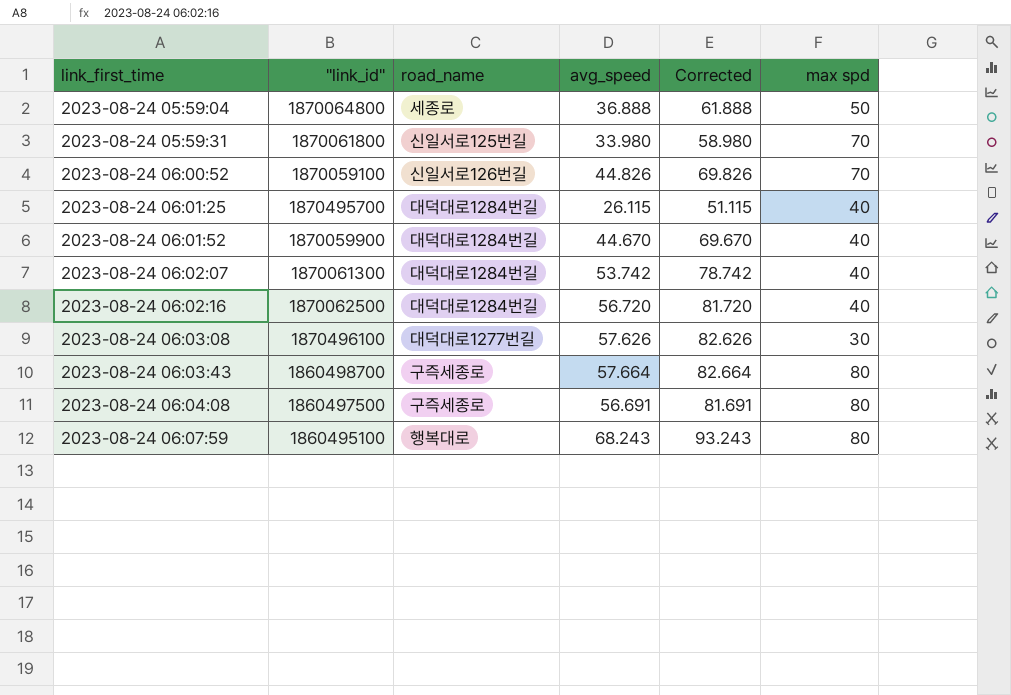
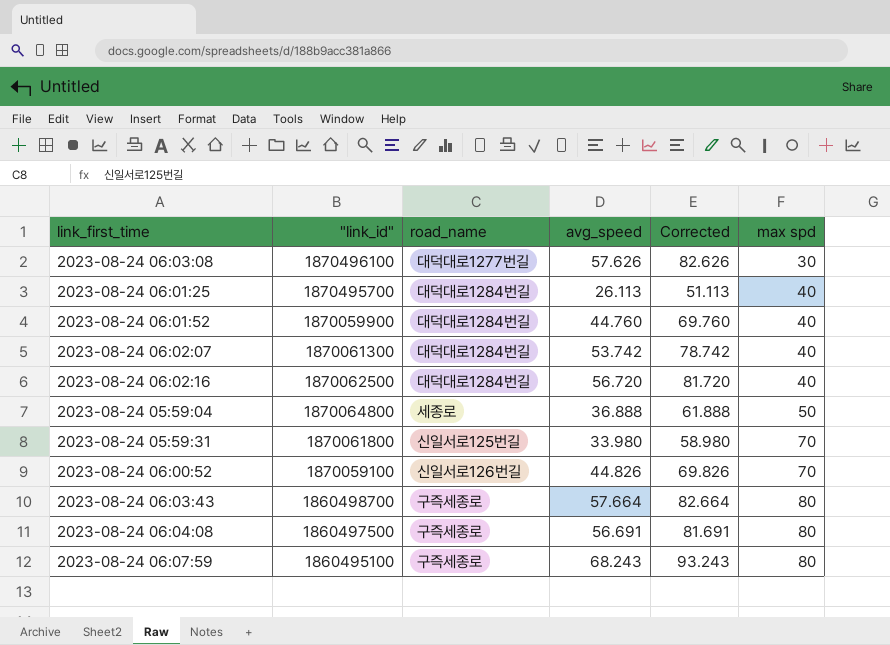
row order: link_first_time ascending -> max spd ascending
2023-08-24 06:01:25 | avg_speed: 26.115 -> 26.113
2023-08-24 06:01:25 | Corrected: 51.115 -> 51.113
2023-08-24 06:01:52 | avg_speed: 44.670 -> 44.760
2023-08-24 06:01:52 | Corrected: 69.670 -> 69.760
2023-08-24 06:07:59 | road_name: 행복대로 -> 구즉세종로

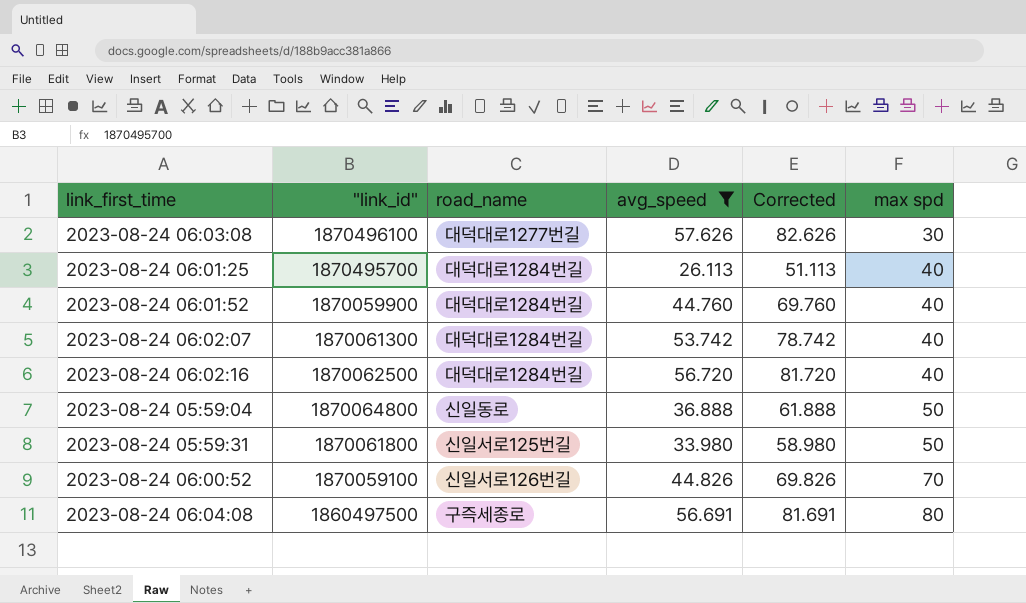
filter: none -> avg_speed <= 57.626
2023-08-24 05:59:04 | road_name: 세종로 -> 신일동로
2023-08-24 05:59:31 | max spd: 70 -> 50

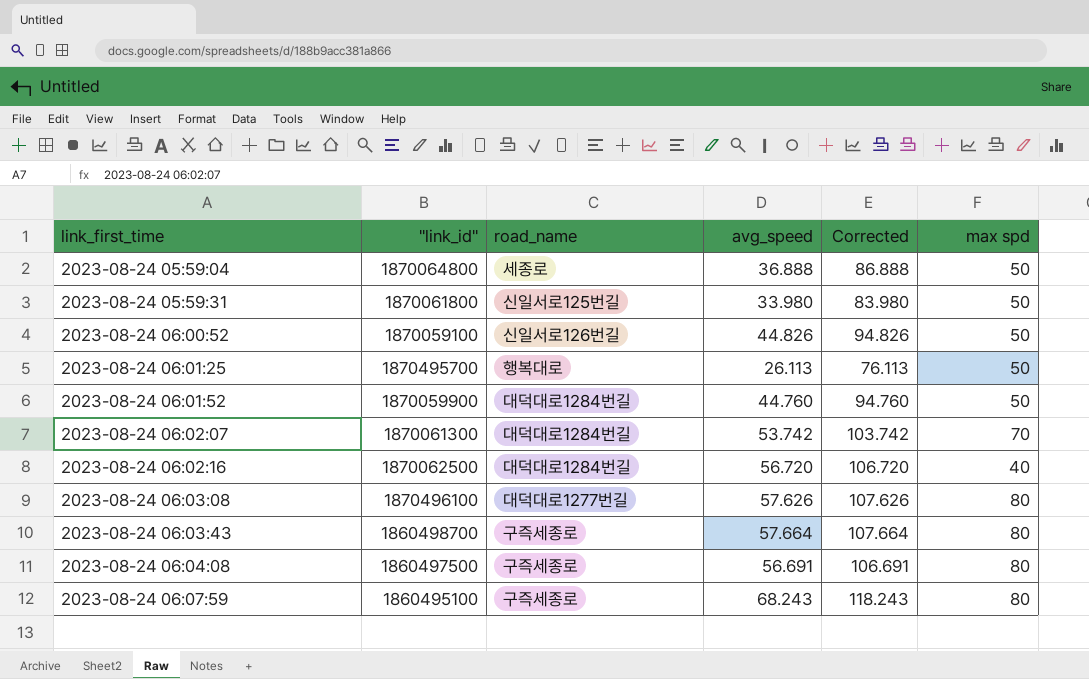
filter: avg_speed <= 57.626 -> none
row order: max spd ascending -> link_first_time ascending
column Corrected | formula: [avg_speed] + 25 -> [avg_speed] + 50
2023-08-24 05:59:04 | road_name: 신일동로 -> 세종로
2023-08-24 06:00:52 | max spd: 70 -> 50
2023-08-24 06:01:25 | road_name: 대덕대로1284번길 -> 행복대로
2023-08-24 06:01:25 | max spd: 40 -> 50
2023-08-24 06:01:52 | max spd: 40 -> 50
2023-08-24 06:02:07 | max spd: 40 -> 70
2023-08-24 06:03:08 | max spd: 30 -> 80

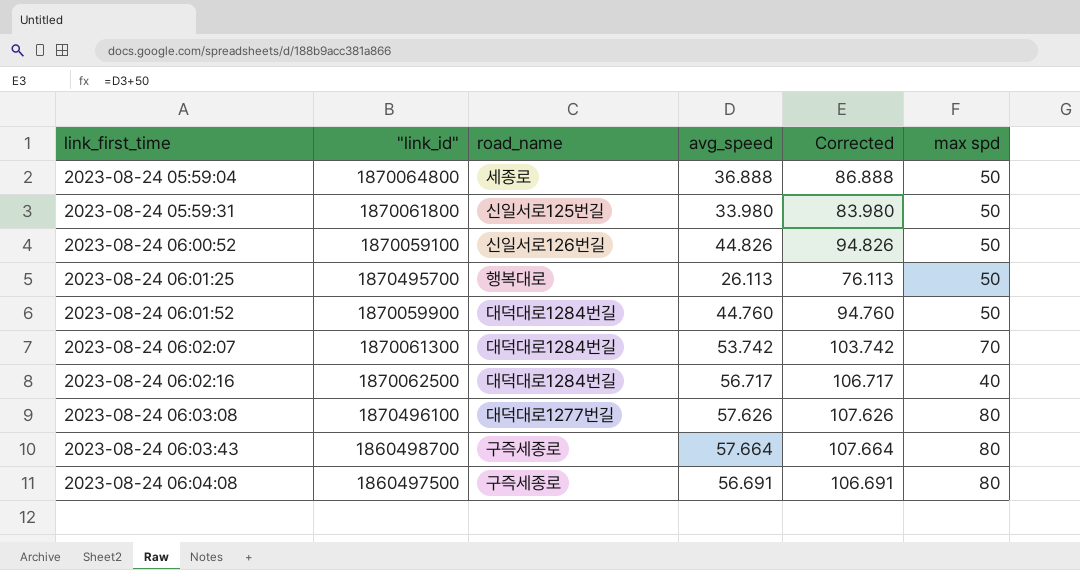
row 2023-08-24 06:07:59: 1860495100 | 구즉세종로 | 68.243 | 118.243 | 80 -> none
2023-08-24 06:02:16 | avg_speed: 56.720 -> 56.717
2023-08-24 06:02:16 | Corrected: 106.720 -> 106.717

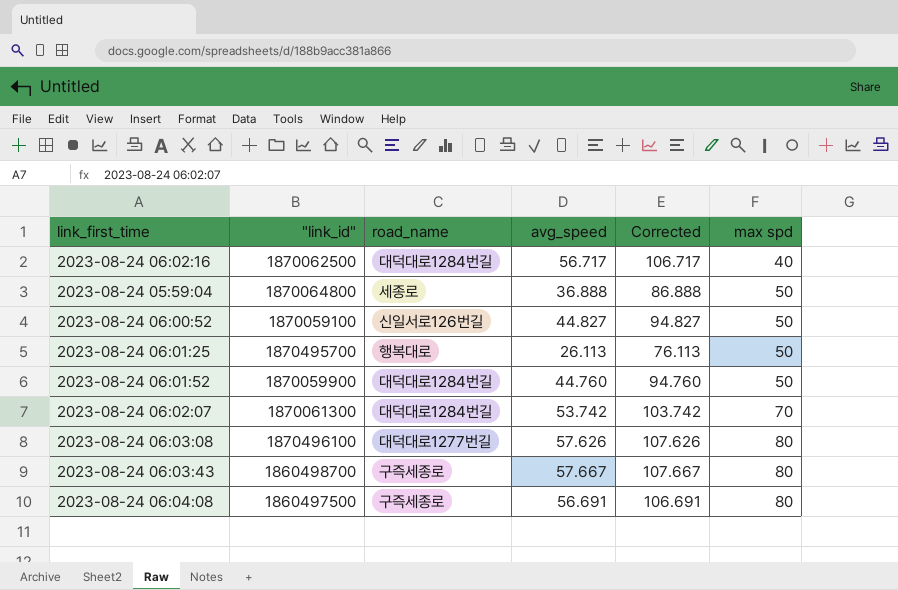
row order: link_first_time ascending -> max spd ascending
row 2023-08-24 05:59:31: 1870061800 | 신일서로125번길 | 33.980 | 83.980 | 50 -> none
2023-08-24 06:00:52 | avg_speed: 44.826 -> 44.827
2023-08-24 06:00:52 | Corrected: 94.826 -> 94.827
2023-08-24 06:03:43 | avg_speed: 57.664 -> 57.667
2023-08-24 06:03:43 | Corrected: 107.664 -> 107.667

